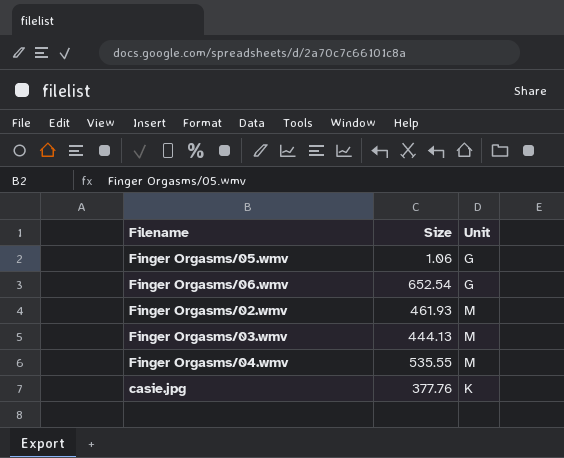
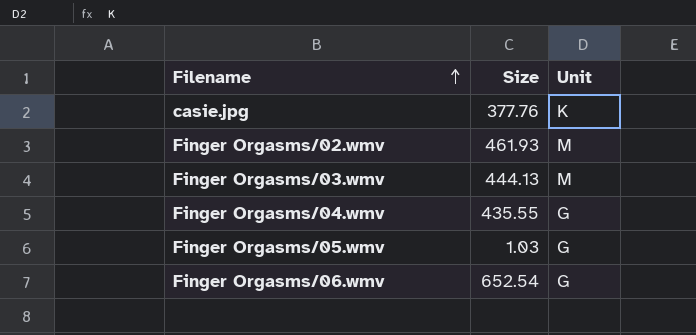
row order: none -> Filename ascending
Finger Orgasms/04.wmv | Size: 535.55 -> 435.55
Finger Orgasms/04.wmv | Unit: M -> G
Finger Orgasms/05.wmv | Size: 1.06 -> 1.03

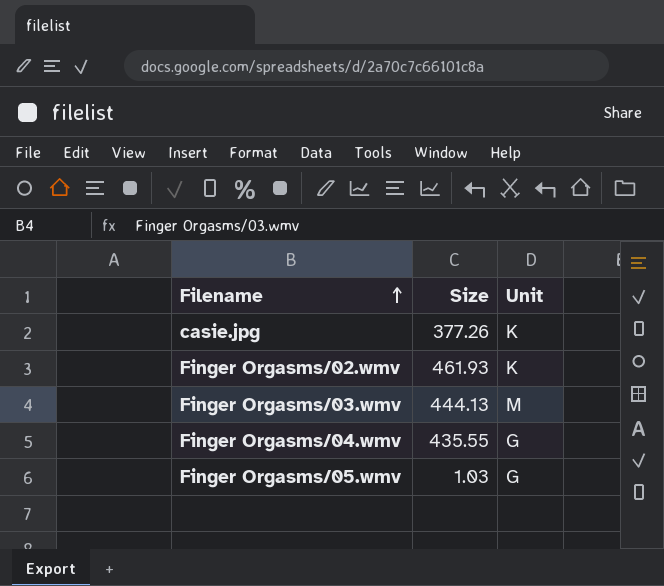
row Finger Orgasms/06.wmv: 652.54 | G -> none
casie.jpg | Size: 377.76 -> 377.26
Finger Orgasms/02.wmv | Unit: M -> K

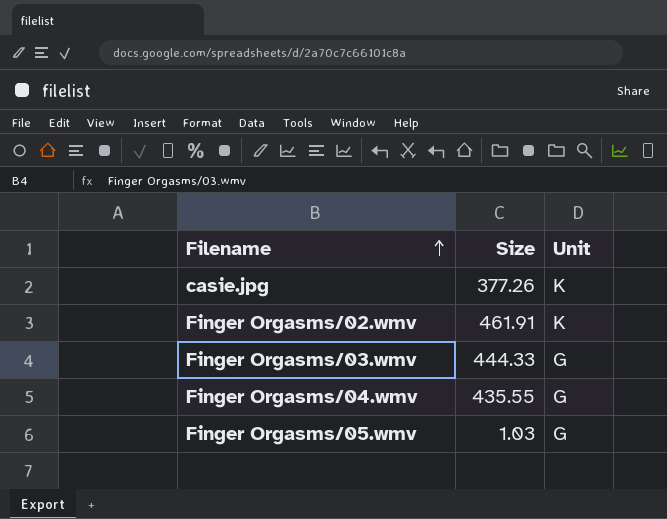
Finger Orgasms/02.wmv | Size: 461.93 -> 461.91
Finger Orgasms/03.wmv | Size: 444.13 -> 444.33
Finger Orgasms/03.wmv | Unit: M -> G

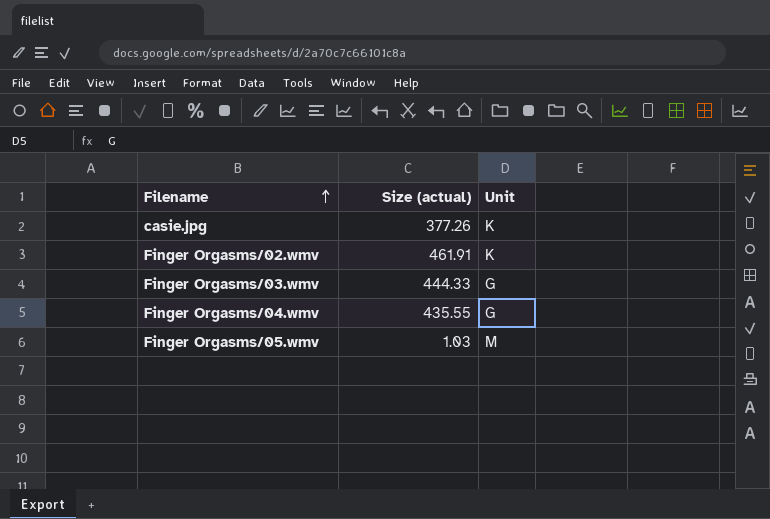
column name: Size -> Size (actual)
Finger Orgasms/05.wmv | Unit: G -> M

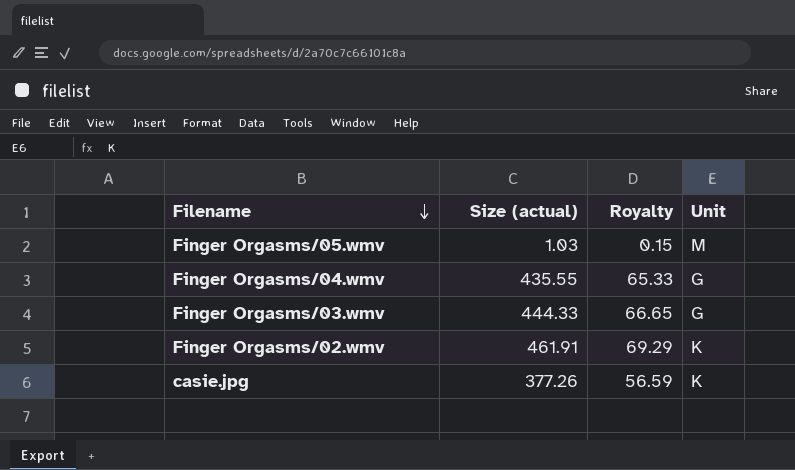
row order: Filename ascending -> Filename descending
column Royalty | formula: none -> [Size (actual)] * 0.15

